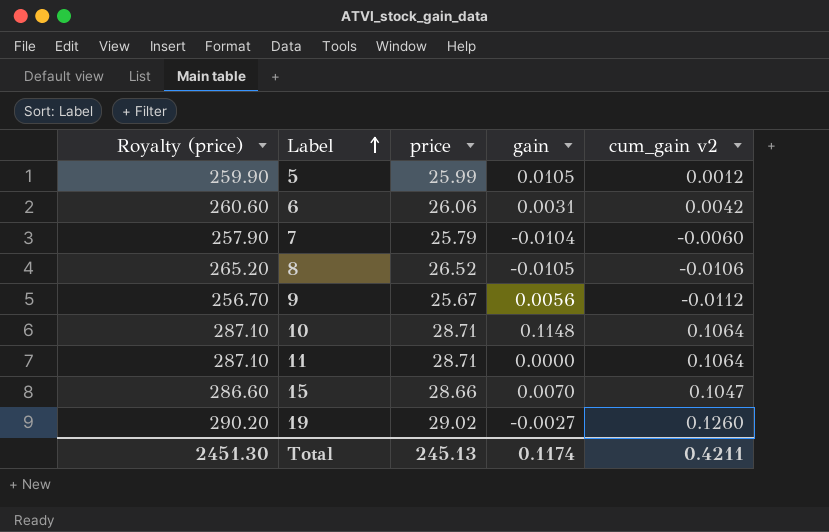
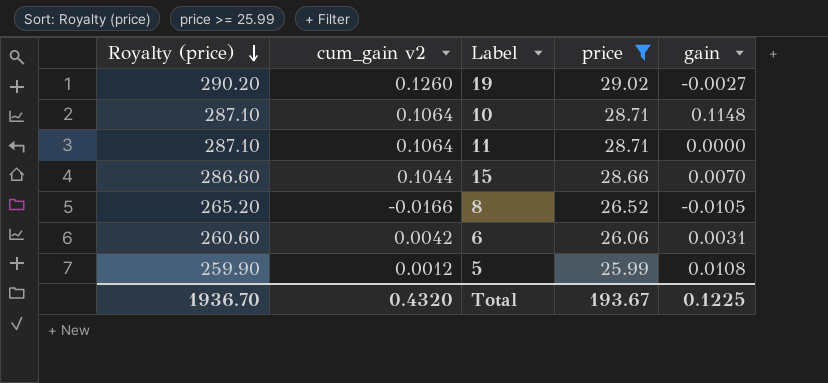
filter: none -> price >= 25.99
row order: Label ascending -> Royalty (price) descending
column cum_gain v2 | position: 5 -> 2
15 | cum_gain v2: 0.1047 -> 0.1044
8 | cum_gain v2: -0.0106 -> -0.0166
5 | gain: 0.0105 -> 0.0108
Total | Royalty (price): 2451.30 -> 1936.70
Total | cum_gain v2: 0.4211 -> 0.4320
Total | price: 245.13 -> 193.67
Total | gain: 0.1174 -> 0.1225

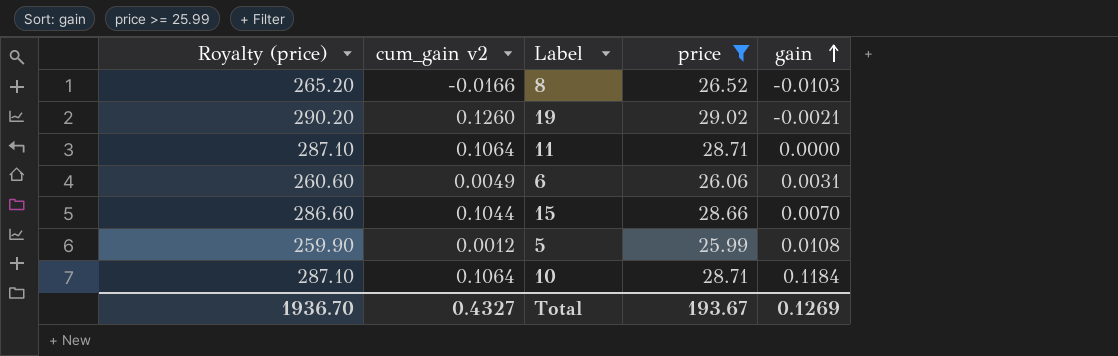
row order: Royalty (price) descending -> gain ascending
8 | gain: -0.0105 -> -0.0103
19 | gain: -0.0027 -> -0.0021
6 | cum_gain v2: 0.0042 -> 0.0049
10 | gain: 0.1148 -> 0.1184
Total | cum_gain v2: 0.4320 -> 0.4327
Total | gain: 0.1225 -> 0.1269

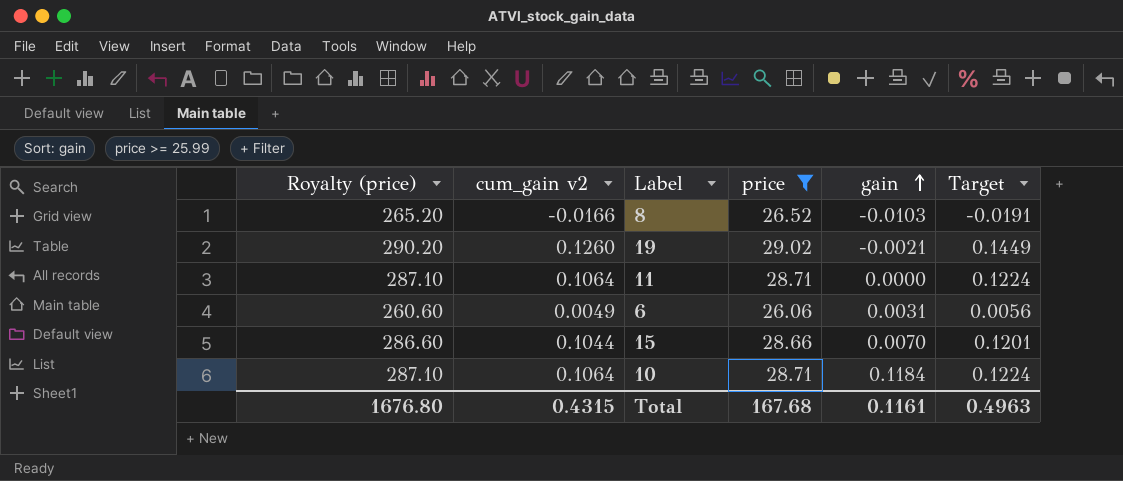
column Target | formula: none -> [cum_gain v2] * 1.15
row 5: 259.90 | 0.0012 | 25.99 | 0.0108 -> none
Total | Royalty (price): 1936.70 -> 1676.80
Total | cum_gain v2: 0.4327 -> 0.4315
Total | price: 193.67 -> 167.68
Total | gain: 0.1269 -> 0.1161

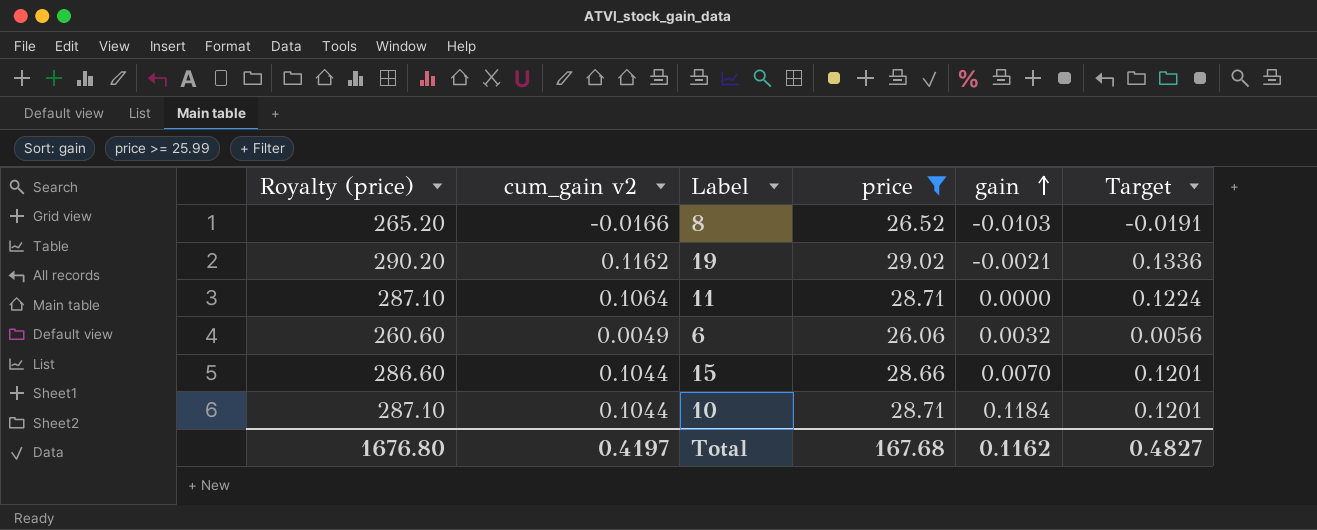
19 | cum_gain v2: 0.1260 -> 0.1162
19 | Target: 0.1449 -> 0.1336
6 | gain: 0.0031 -> 0.0032
10 | cum_gain v2: 0.1064 -> 0.1044
10 | Target: 0.1224 -> 0.1201
Total | cum_gain v2: 0.4315 -> 0.4197
Total | gain: 0.1161 -> 0.1162
Total | Target: 0.4963 -> 0.4827

